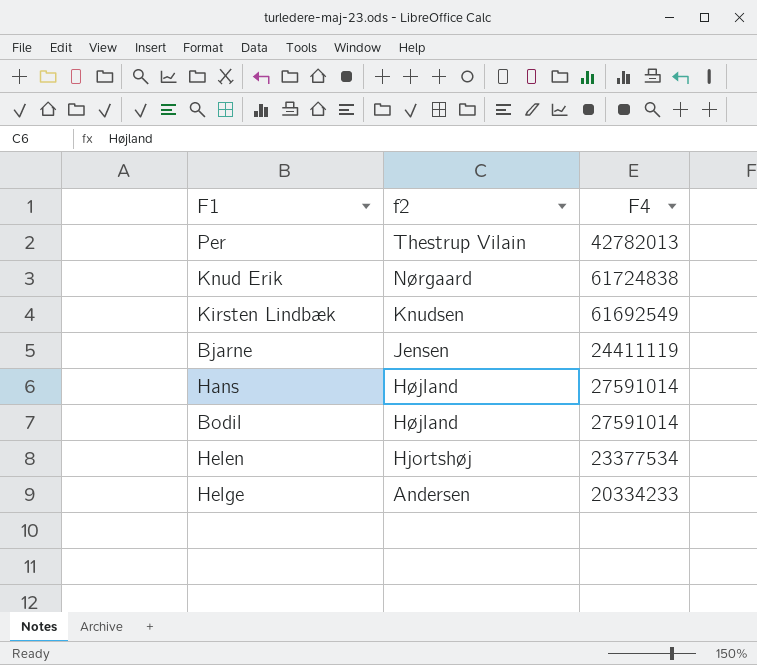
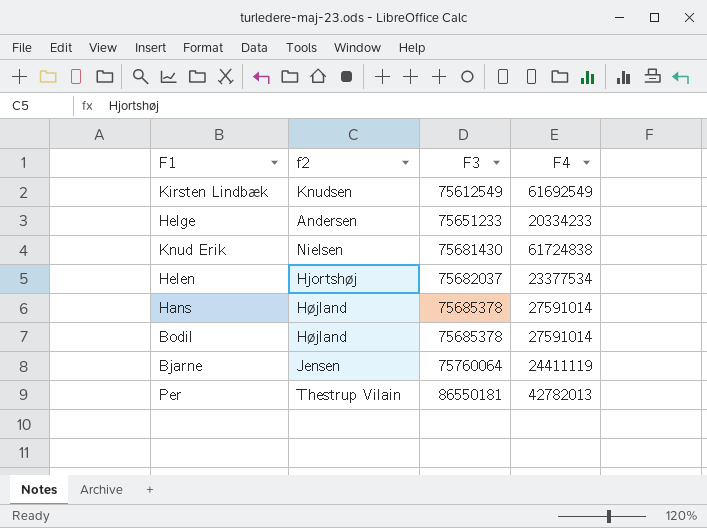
row order: f2 descending -> F3 ascending
column F3 | position: none -> 3
Knud Erik | f2: Nørgaard -> Nielsen

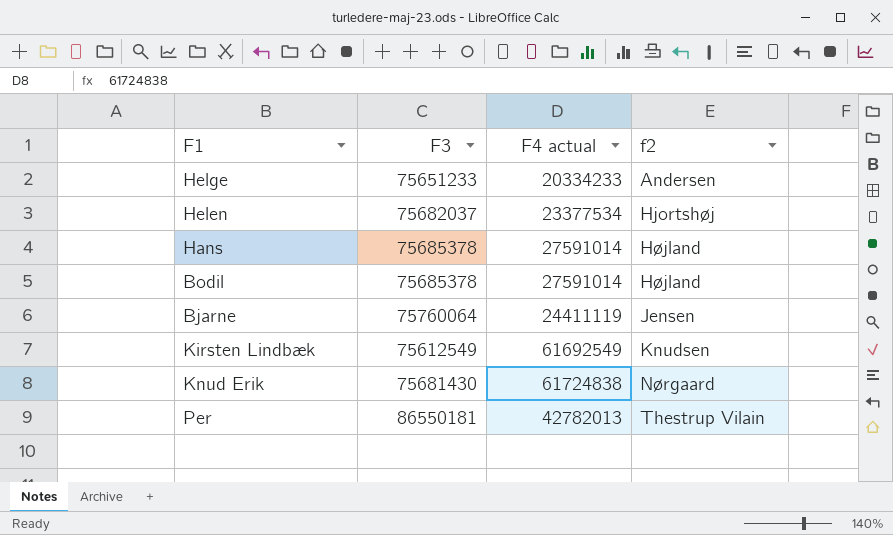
row order: F3 ascending -> f2 ascending
column name: F4 -> F4 actual
column f2 | position: 2 -> 4
Knud Erik | f2: Nielsen -> Nørgaard

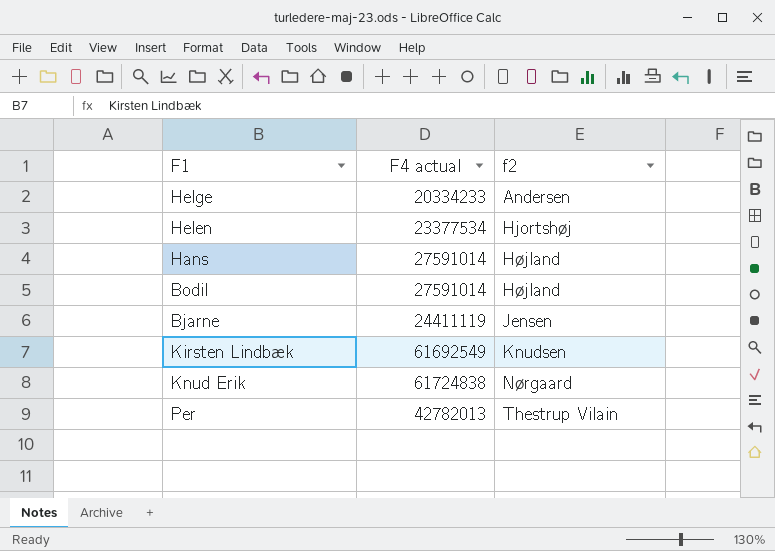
column F3 | position: 2 -> none

